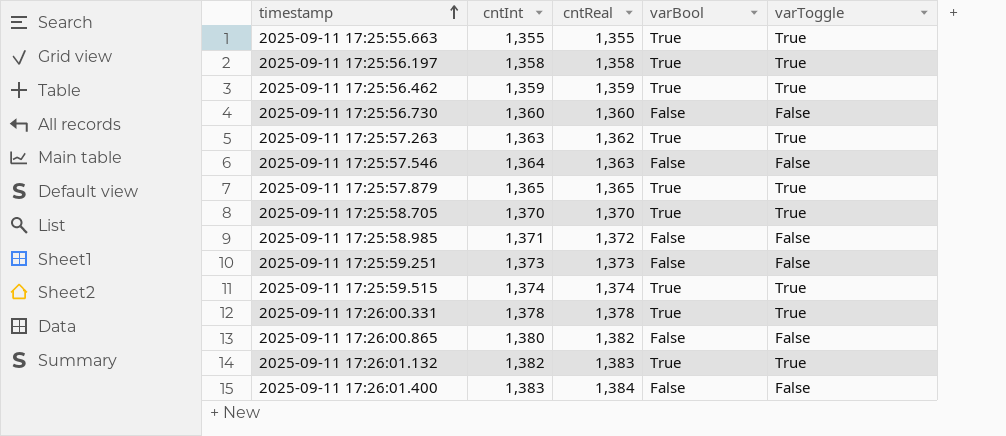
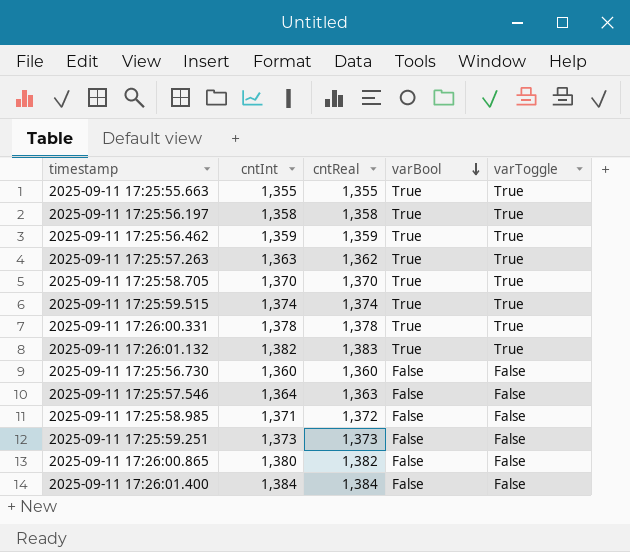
row order: timestamp ascending -> varBool descending
row 2025-09-11 17:25:57.879: 1,365 | 1,365 | True | True -> none
2025-09-11 17:26:01.400 | cntInt: 1,383 -> 1,384

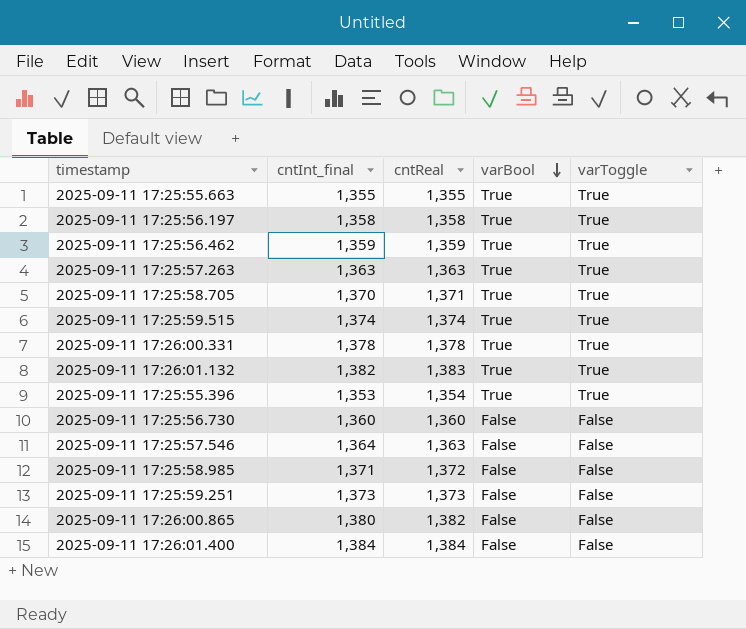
column name: cntInt -> cntInt_final
2025-09-11 17:25:57.263 | cntReal: 1,362 -> 1,363
2025-09-11 17:25:58.705 | cntReal: 1,370 -> 1,371
row 2025-09-11 17:25:55.396: none -> 1,353 | 1,354 | True | True

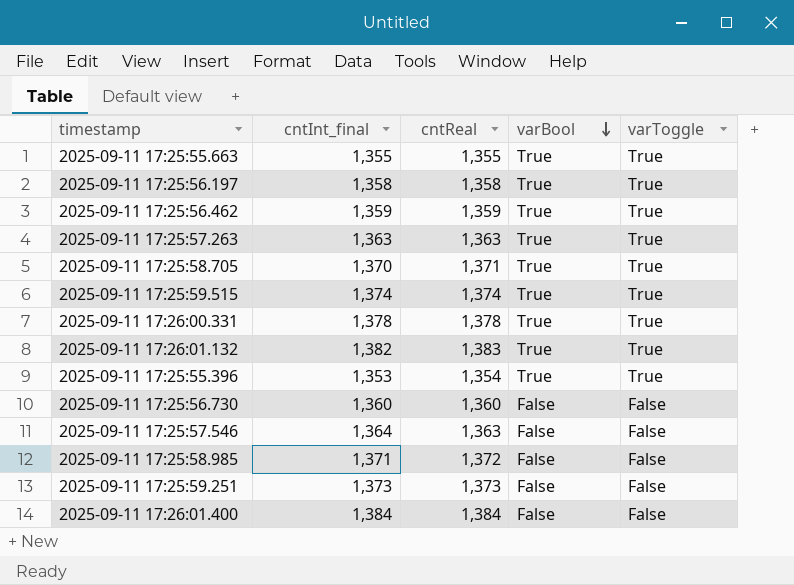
row 2025-09-11 17:26:00.865: 1,380 | 1,382 | False | False -> none

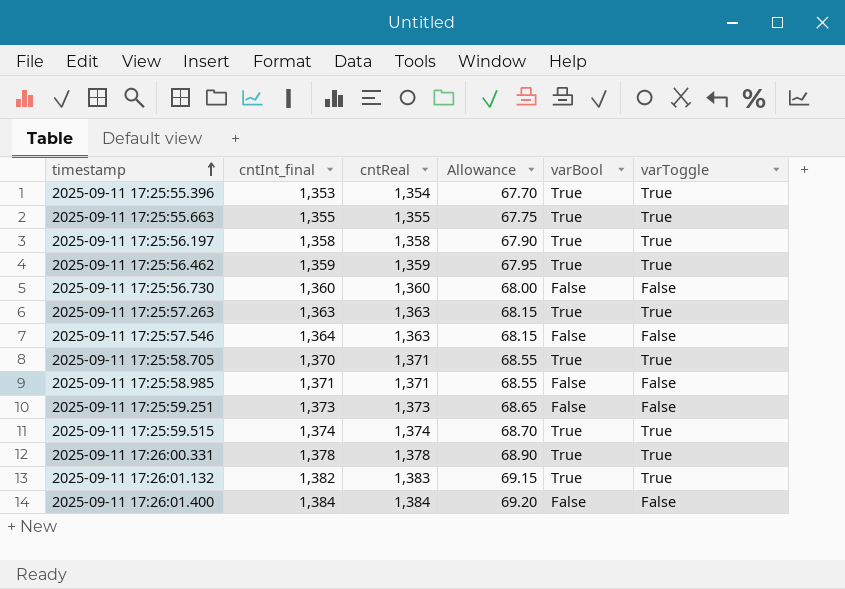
row order: varBool descending -> timestamp ascending
column Allowance | formula: none -> [cntReal] * 0.05
2025-09-11 17:25:58.985 | cntReal: 1,372 -> 1,371

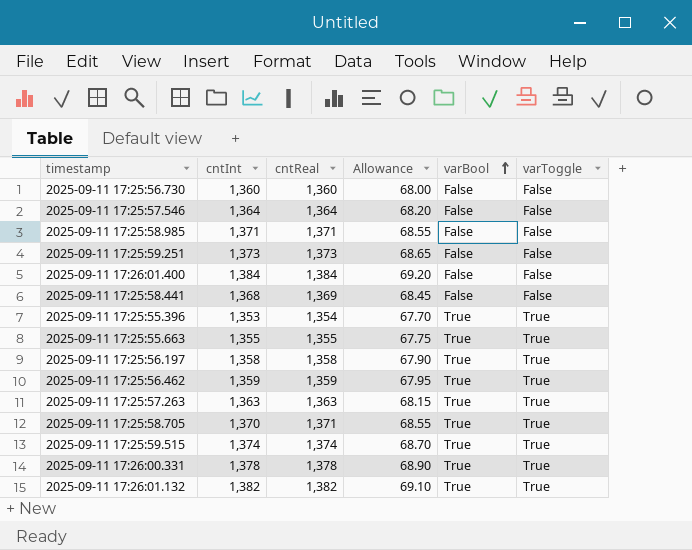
row order: timestamp ascending -> varBool ascending
column name: cntInt_final -> cntInt
2025-09-11 17:25:57.546 | cntReal: 1,363 -> 1,364
2025-09-11 17:25:57.546 | Allowance: 68.15 -> 68.20
row 2025-09-11 17:25:58.441: none -> 1,368 | 1,369 | 68.45 | False | False
2025-09-11 17:26:01.132 | cntReal: 1,383 -> 1,382
2025-09-11 17:26:01.132 | Allowance: 69.15 -> 69.10

